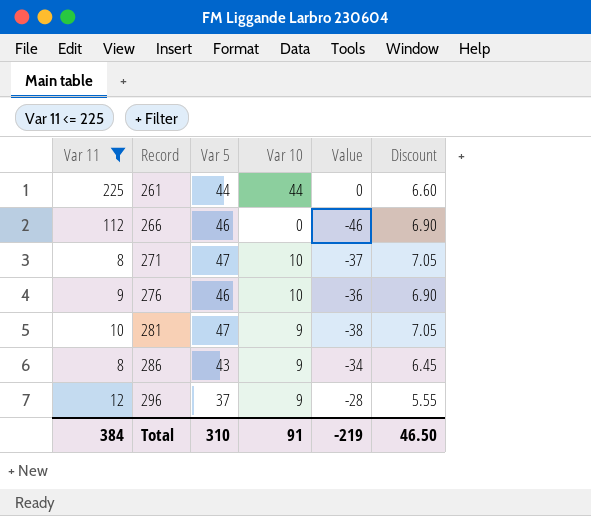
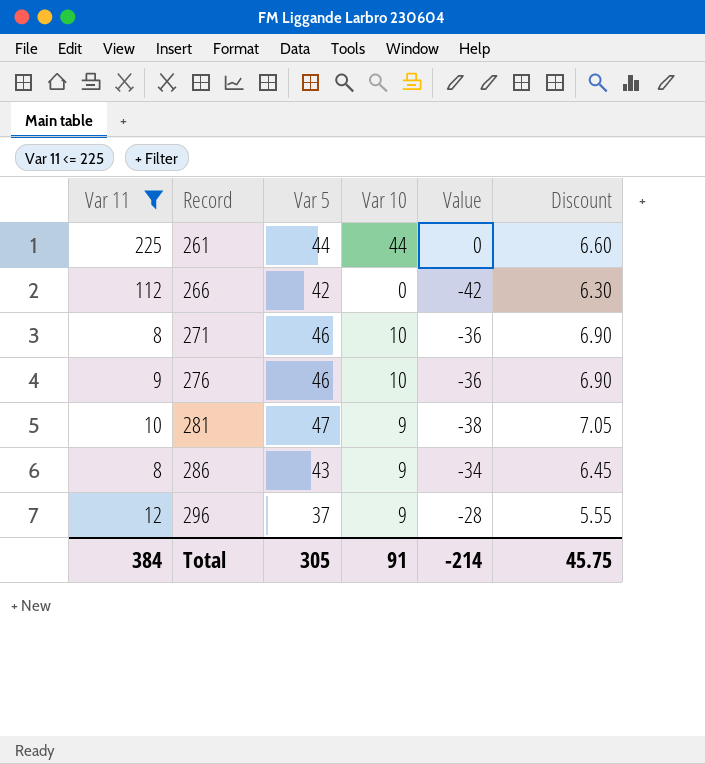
266 | Var 5: 46 -> 42
266 | Value: -46 -> -42
266 | Discount: 6.90 -> 6.30
271 | Var 5: 47 -> 46
271 | Value: -37 -> -36
271 | Discount: 7.05 -> 6.90
Total | Var 5: 310 -> 305
Total | Value: -219 -> -214
Total | Discount: 46.50 -> 45.75

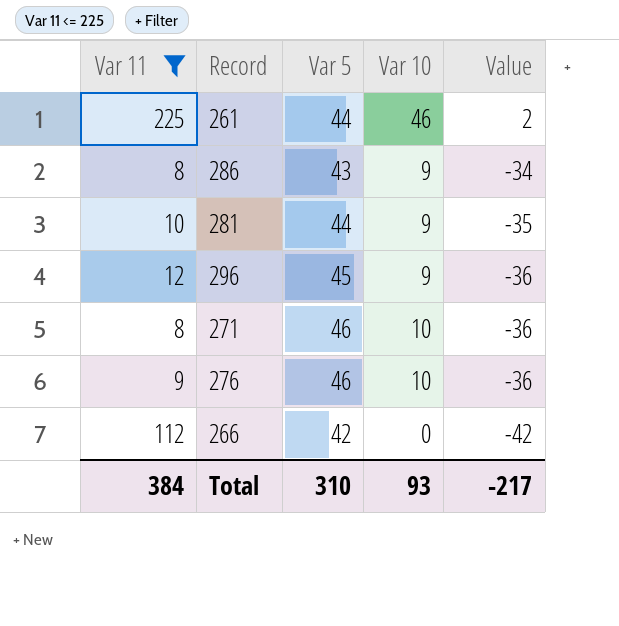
row order: Record ascending -> Value descending
column Discount | formula: [Var 5] * 0.15 -> none
261 | Var 10: 44 -> 46
261 | Value: 0 -> 2
281 | Var 5: 47 -> 44
281 | Value: -38 -> -35
296 | Var 5: 37 -> 45
296 | Value: -28 -> -36
Total | Var 5: 305 -> 310
Total | Var 10: 91 -> 93
Total | Value: -214 -> -217

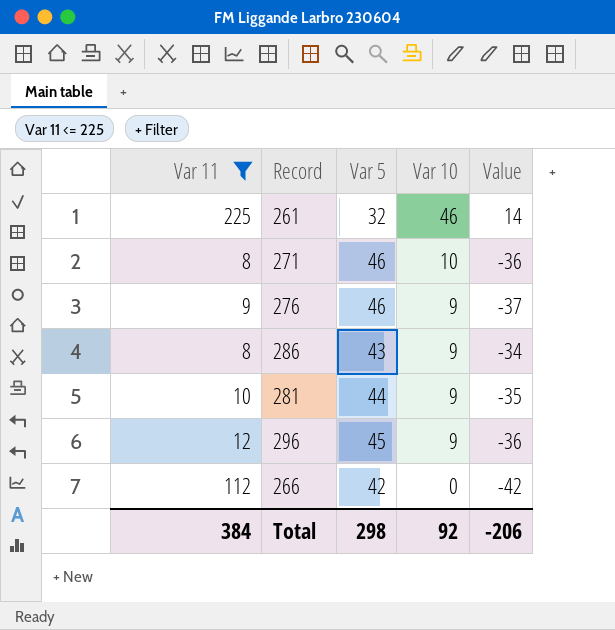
row order: Value descending -> Var 10 descending
261 | Var 5: 44 -> 32
261 | Value: 2 -> 14
276 | Var 10: 10 -> 9
276 | Value: -36 -> -37
Total | Var 5: 310 -> 298
Total | Var 10: 93 -> 92
Total | Value: -217 -> -206

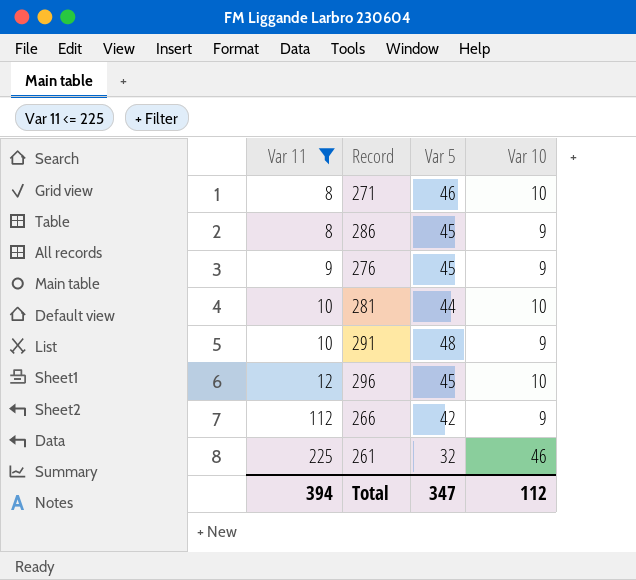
row order: Var 10 descending -> Var 11 ascending
column Value | formula: [Var 10] - [Var 5] -> none
286 | Var 5: 43 -> 45
276 | Var 5: 46 -> 45
281 | Var 10: 9 -> 10
row 291: none -> 10 | 48 | 9
296 | Var 10: 9 -> 10
266 | Var 10: 0 -> 9
Total | Var 11: 384 -> 394
Total | Var 5: 298 -> 347
Total | Var 10: 92 -> 112

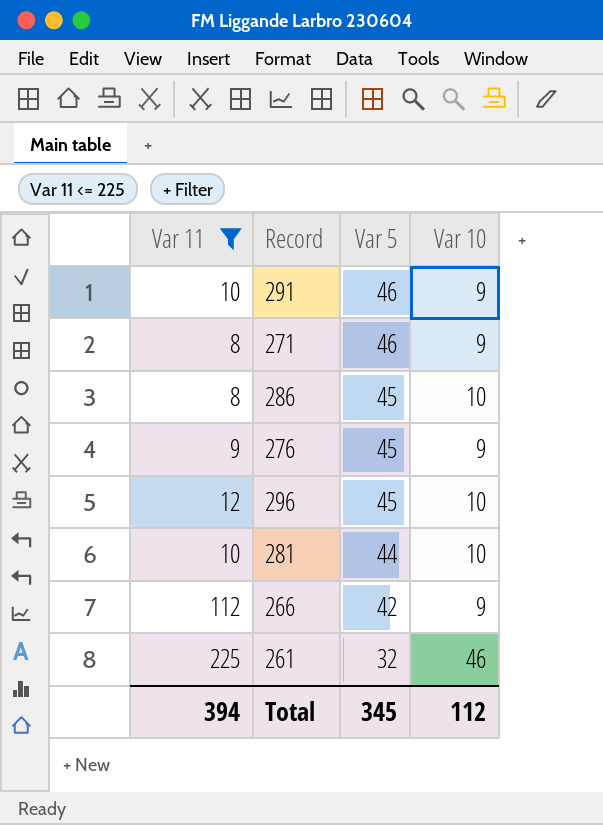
row order: Var 11 ascending -> Var 5 descending
291 | Var 5: 48 -> 46
271 | Var 10: 10 -> 9
286 | Var 10: 9 -> 10
Total | Var 5: 347 -> 345

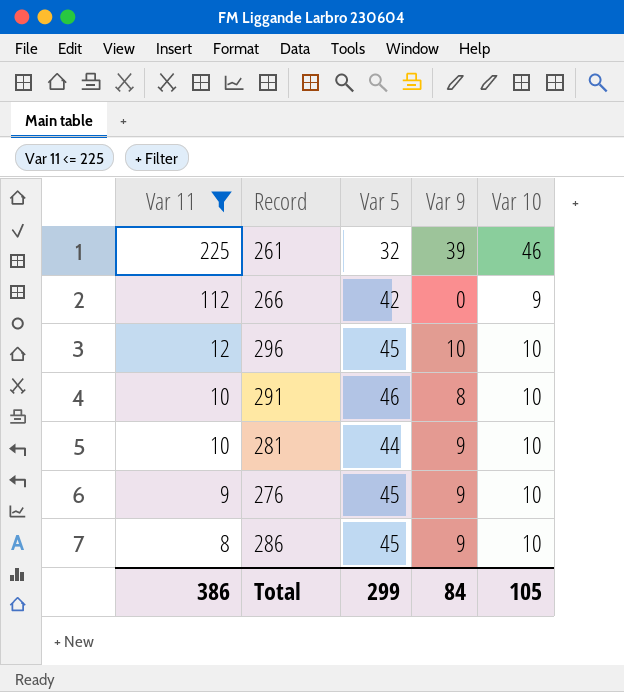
row order: Var 5 descending -> Var 11 descending
column Var 9 | position: none -> 4
row 271: 8 | 46 | 9 -> none
291 | Var 10: 9 -> 10
276 | Var 10: 9 -> 10
Total | Var 11: 394 -> 386
Total | Var 5: 345 -> 299
Total | Var 10: 112 -> 105

